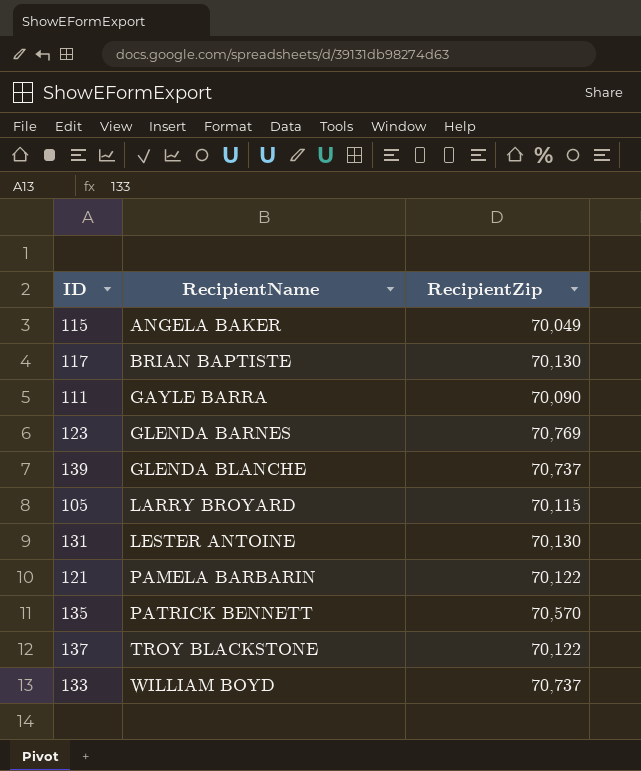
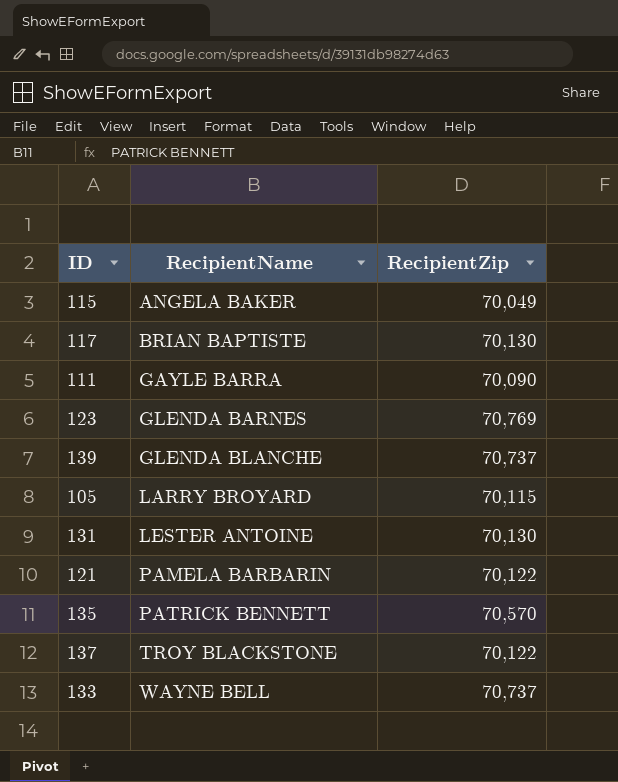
133 | RecipientName: WILLIAM BOYD -> WAYNE BELL

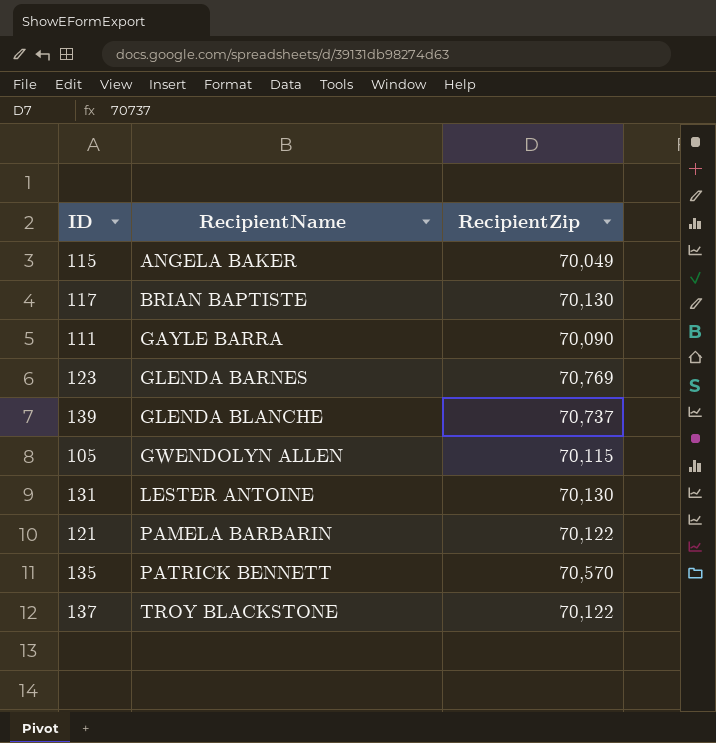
row 133: WAYNE BELL | 70,737 -> none
105 | RecipientName: LARRY BROYARD -> GWENDOLYN ALLEN

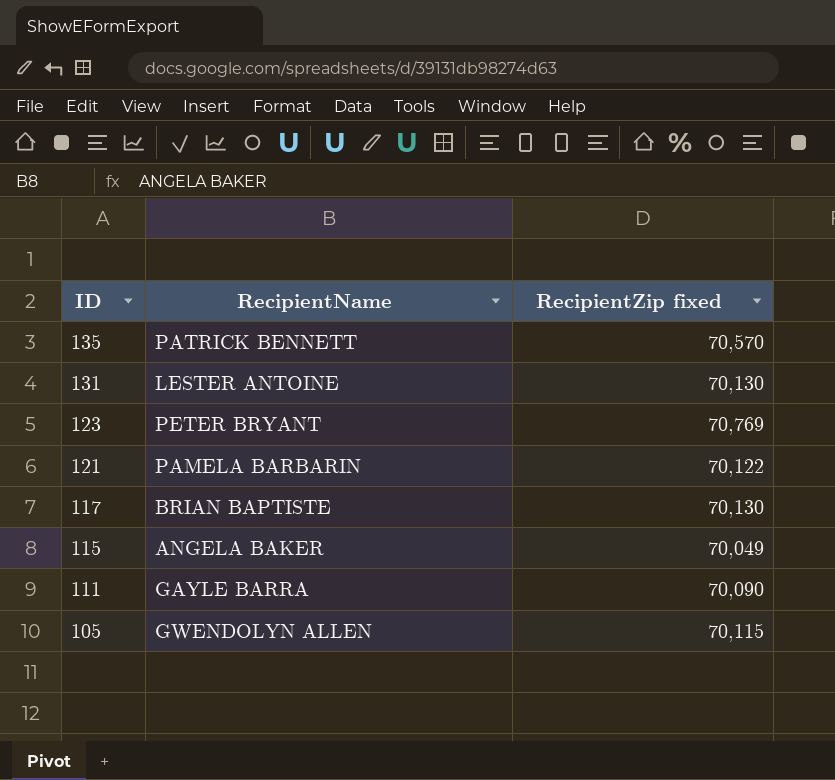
row order: RecipientName ascending -> ID descending
column name: RecipientZip -> RecipientZip fixed
row 139: GLENDA BLANCHE | 70,737 -> none
row 137: TROY BLACKSTONE | 70,122 -> none
123 | RecipientName: GLENDA BARNES -> PETER BRYANT

